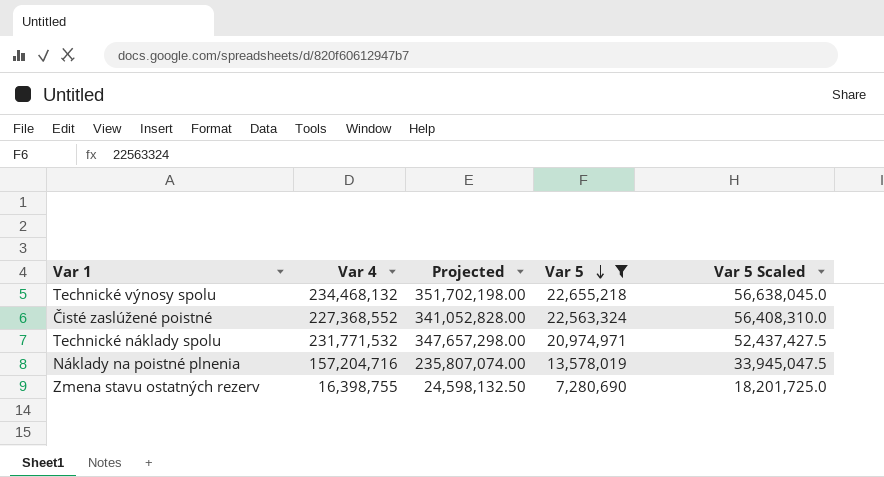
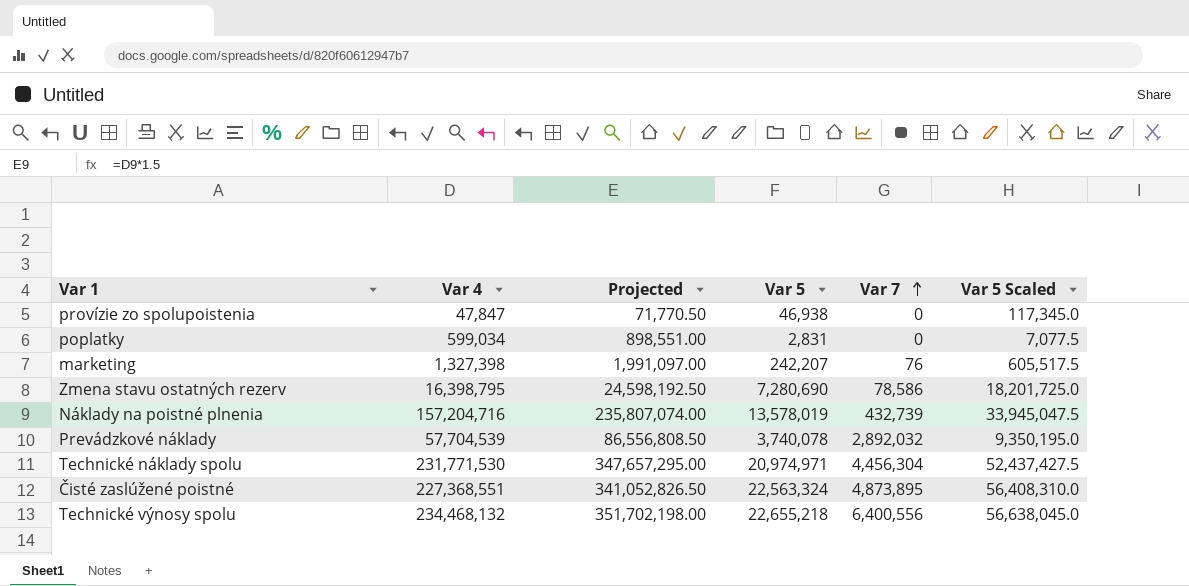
filter: Var 5 >= 7,280,690 -> none
row order: Var 5 descending -> Var 7 ascending
column Var 7 | position: none -> 5
Zmena stavu ostatných rezerv | Var 4: 16,398,755 -> 16,398,795
Zmena stavu ostatných rezerv | Projected: 24,598,132.50 -> 24,598,192.50
Technické náklady spolu | Var 4: 231,771,532 -> 231,771,530
Technické náklady spolu | Projected: 347,657,298.00 -> 347,657,295.00
Čisté zaslúžené poistné | Var 4: 227,368,552 -> 227,368,551
Čisté zaslúžené poistné | Projected: 341,052,828.00 -> 341,052,826.50

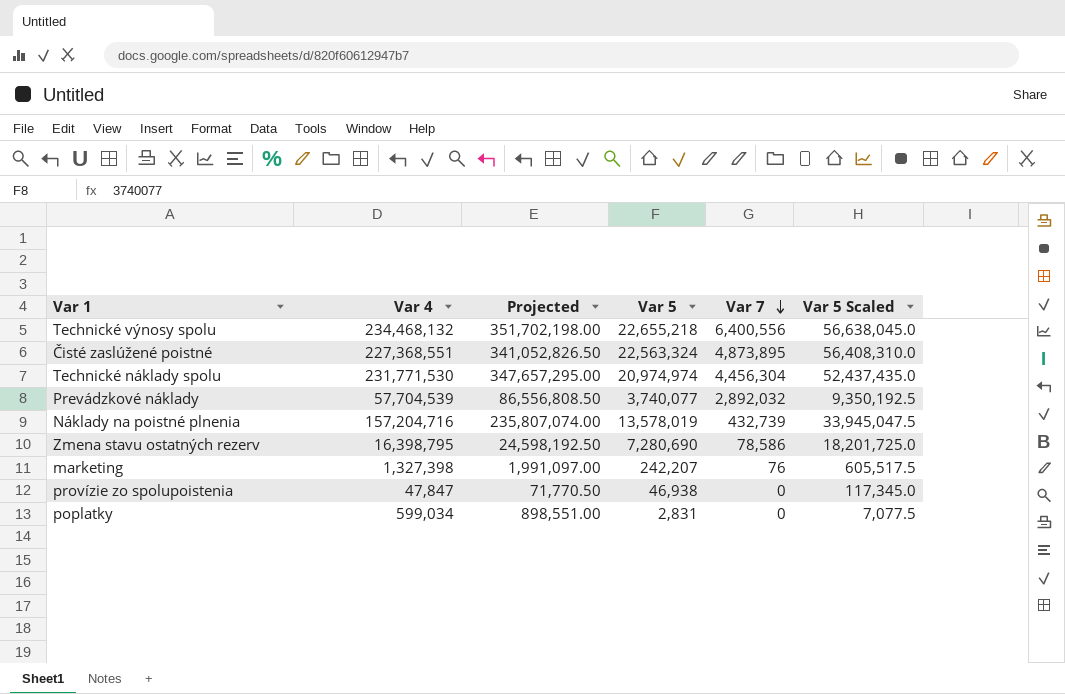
row order: Var 7 ascending -> Var 7 descending
Technické náklady spolu | Var 5: 20,974,971 -> 20,974,974
Technické náklady spolu | Var 5 Scaled: 52,437,427.5 -> 52,437,435.0
Prevádzkové náklady | Var 5: 3,740,078 -> 3,740,077
Prevádzkové náklady | Var 5 Scaled: 9,350,195.0 -> 9,350,192.5

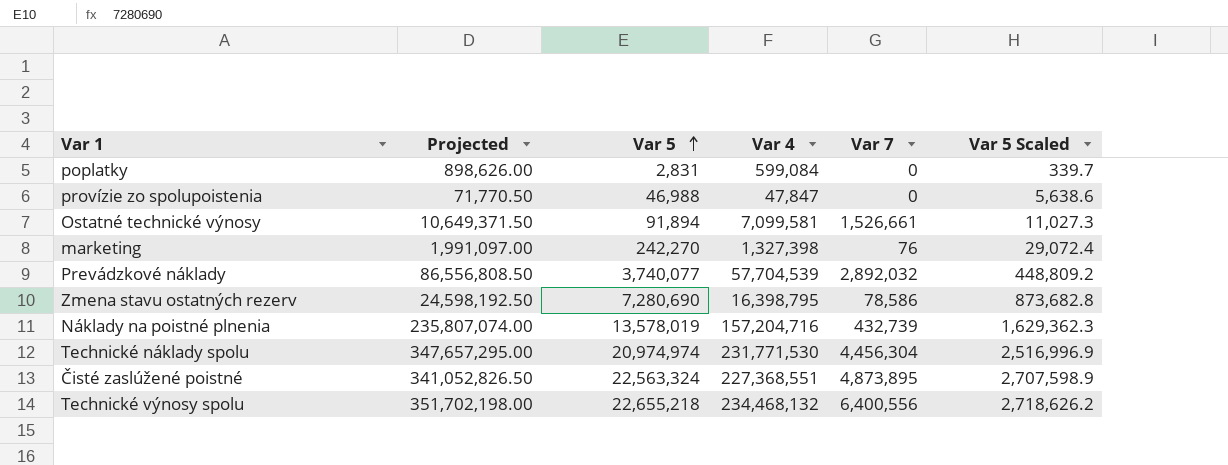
row order: Var 7 descending -> Var 5 ascending
column Var 4 | position: 2 -> 4
column Var 5 Scaled | formula: [Var 5] * 2.5 -> [Var 5] * 0.12
poplatky | Projected: 898,551.00 -> 898,626.00
poplatky | Var 4: 599,034 -> 599,084
provízie zo spolupoistenia | Var 5: 46,938 -> 46,988
row Ostatné technické výnosy: none -> 10,649,371.50 | 91,894 | 7,099,581 | 1,526,661 | 11,027.3
marketing | Var 5: 242,207 -> 242,270

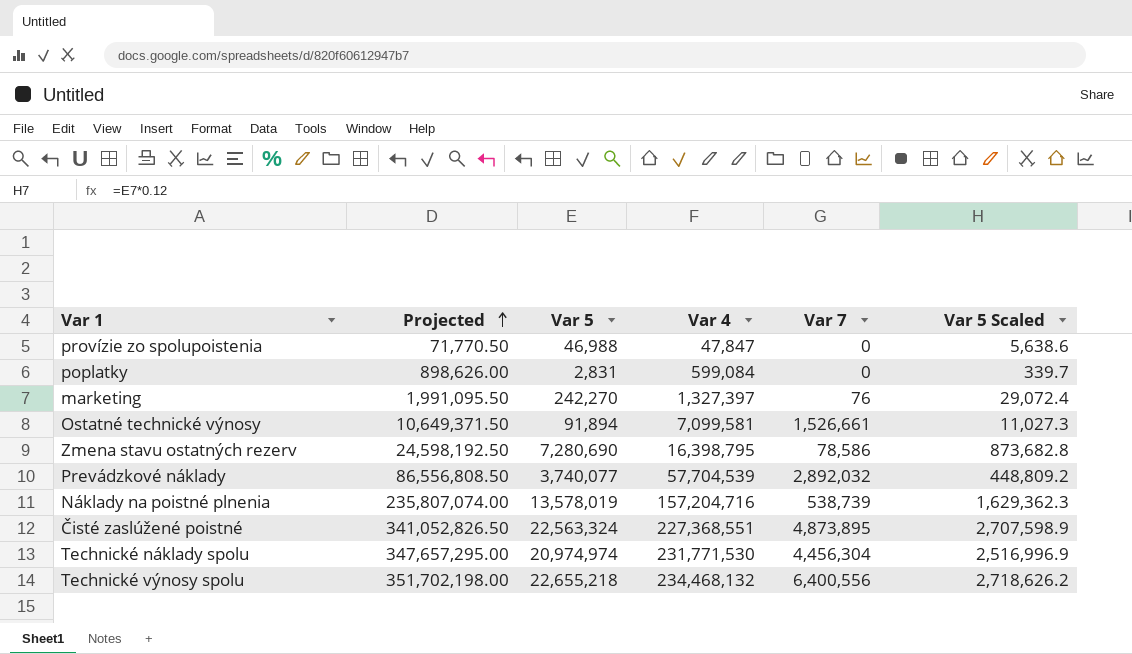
row order: Var 5 ascending -> Projected ascending
marketing | Projected: 1,991,097.00 -> 1,991,095.50
marketing | Var 4: 1,327,398 -> 1,327,397
Náklady na poistné plnenia | Var 7: 432,739 -> 538,739

